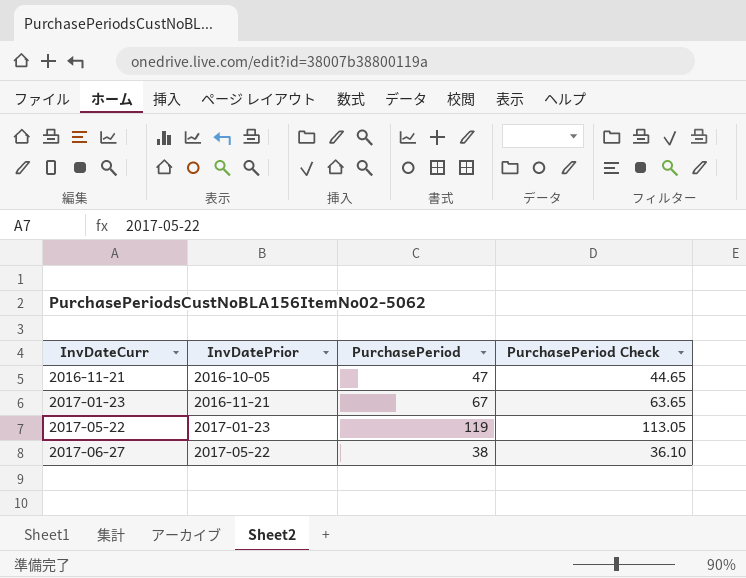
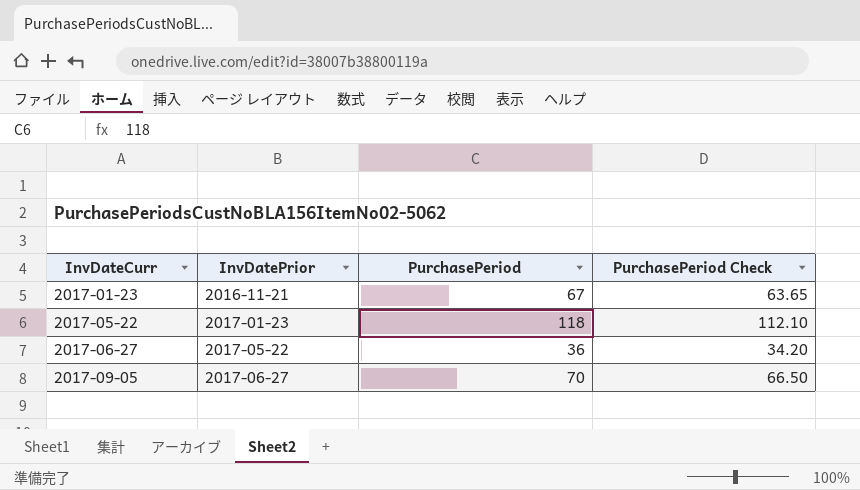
row 2016-11-21: 2016-10-05 | 47 | 44.65 -> none
2017-05-22 | PurchasePeriod: 119 -> 118
2017-05-22 | PurchasePeriod Check: 113.05 -> 112.10
2017-06-27 | PurchasePeriod: 38 -> 36
2017-06-27 | PurchasePeriod Check: 36.10 -> 34.20
row 2017-09-05: none -> 2017-06-27 | 70 | 66.50

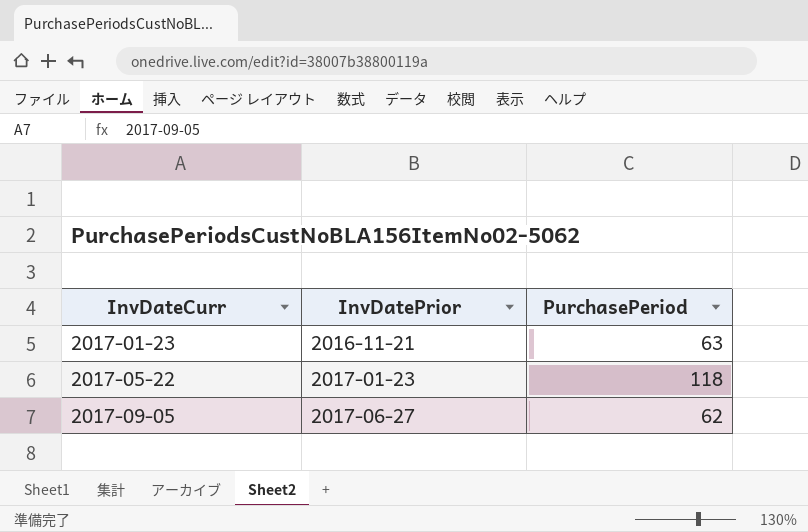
column PurchasePeriod Check | formula: [PurchasePeriod] * 0.95 -> none
row 2017-06-27: 2017-05-22 | 36 | 34.20 -> none
2017-01-23 | PurchasePeriod: 67 -> 63
2017-09-05 | PurchasePeriod: 70 -> 62

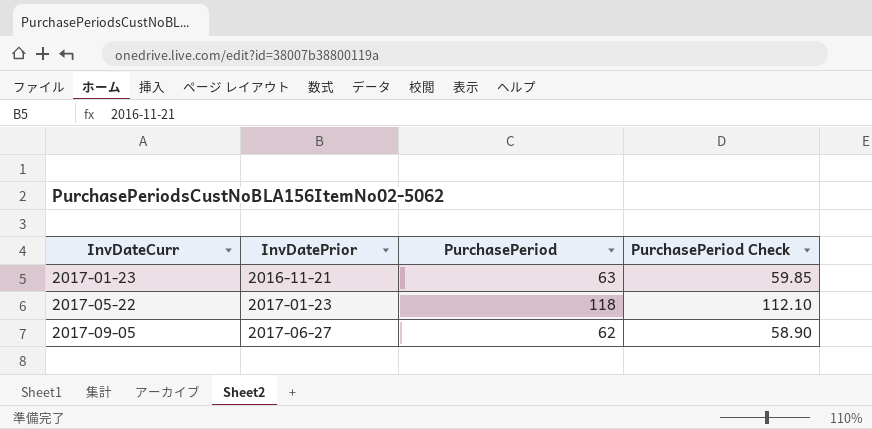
column PurchasePeriod Check | formula: none -> [PurchasePeriod] * 0.95

